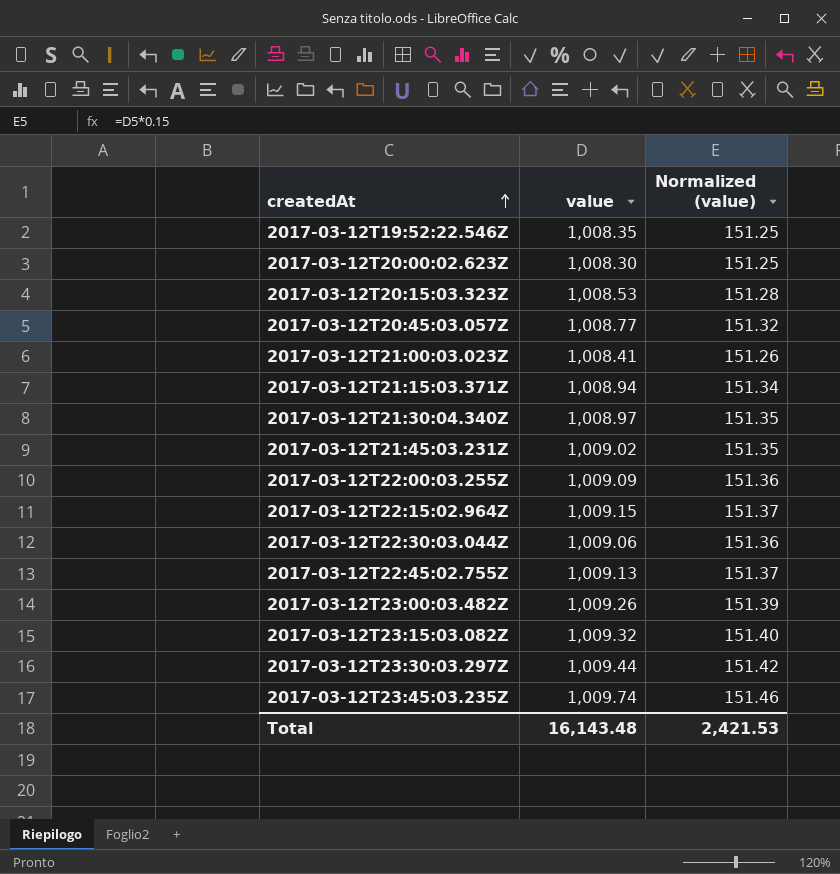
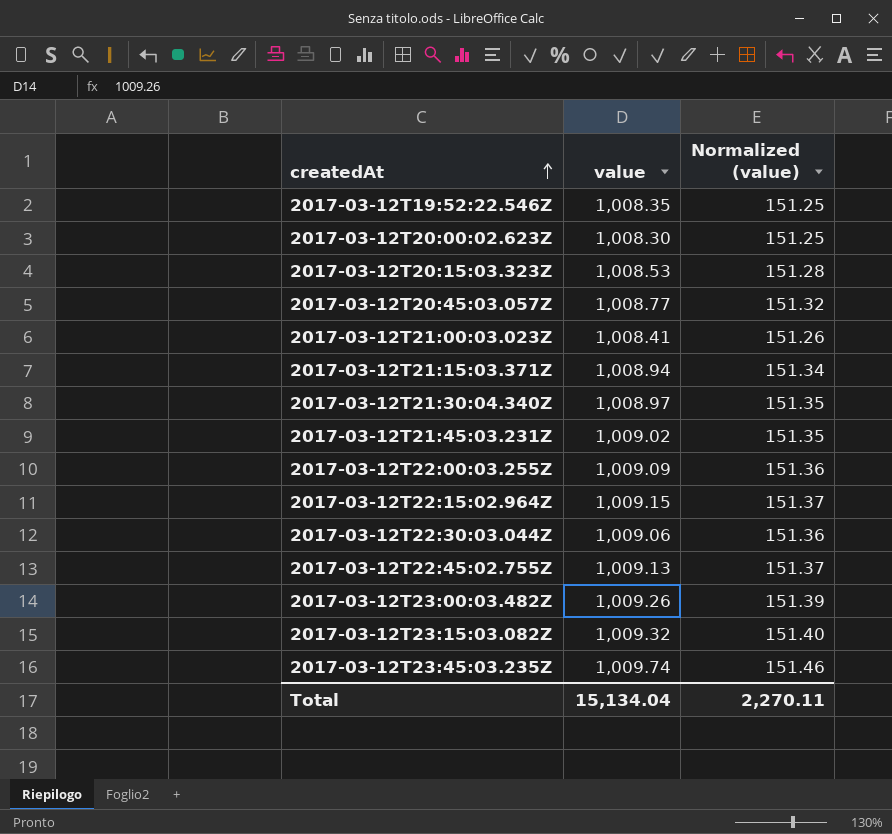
row 2017-03-12T23:30:03.297Z: 1,009.44 | 151.42 -> none
Total | value: 16,143.48 -> 15,134.04
Total | Normalized (value): 2,421.53 -> 2,270.11

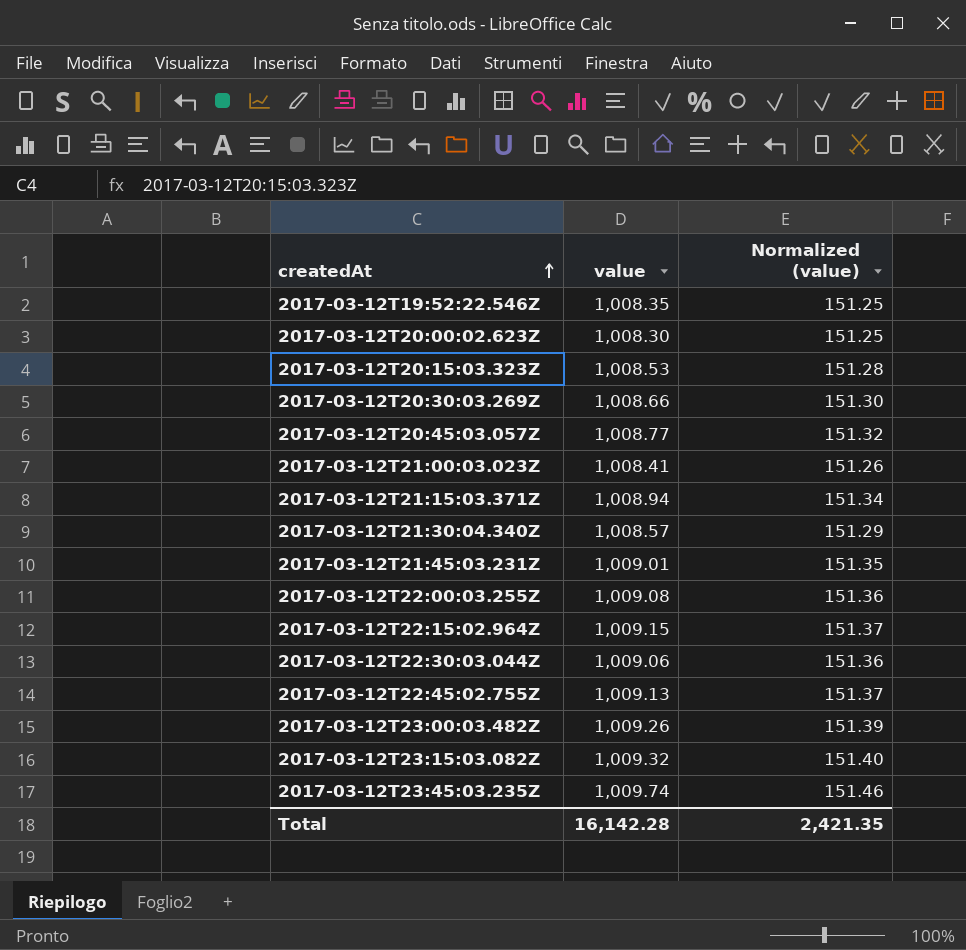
row 2017-03-12T20:30:03.269Z: none -> 1,008.66 | 151.30
2017-03-12T21:30:04.340Z | value: 1,008.97 -> 1,008.57
2017-03-12T21:30:04.340Z | Normalized (value): 151.35 -> 151.29
2017-03-12T21:45:03.231Z | value: 1,009.02 -> 1,009.01
2017-03-12T22:00:03.255Z | value: 1,009.09 -> 1,009.08
Total | value: 15,134.04 -> 16,142.28
Total | Normalized (value): 2,270.11 -> 2,421.35

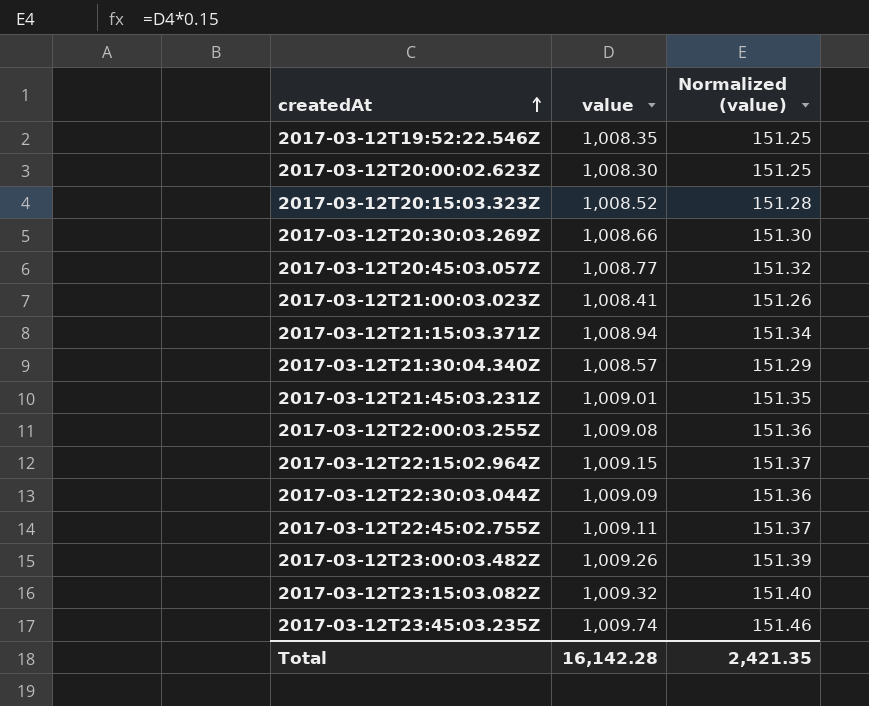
2017-03-12T20:15:03.323Z | value: 1,008.53 -> 1,008.52
2017-03-12T22:30:03.044Z | value: 1,009.06 -> 1,009.09
2017-03-12T22:45:02.755Z | value: 1,009.13 -> 1,009.11

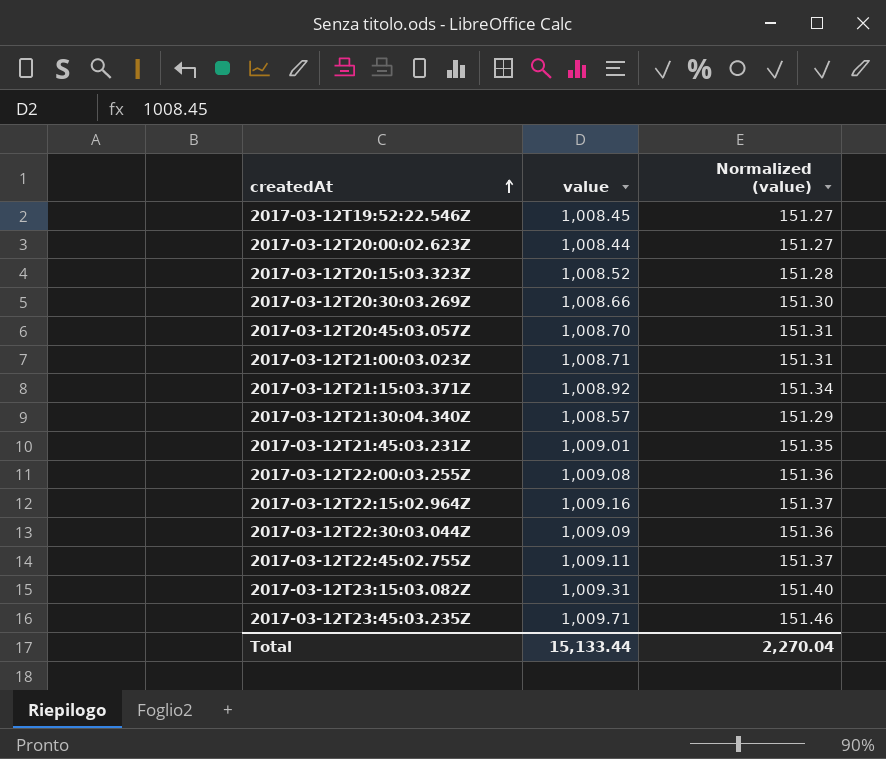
row 2017-03-12T23:00:03.482Z: 1,009.26 | 151.39 -> none
2017-03-12T19:52:22.546Z | value: 1,008.35 -> 1,008.45
2017-03-12T19:52:22.546Z | Normalized (value): 151.25 -> 151.27
2017-03-12T20:00:02.623Z | value: 1,008.30 -> 1,008.44
2017-03-12T20:00:02.623Z | Normalized (value): 151.25 -> 151.27
2017-03-12T20:45:03.057Z | value: 1,008.77 -> 1,008.70
2017-03-12T20:45:03.057Z | Normalized (value): 151.32 -> 151.31
2017-03-12T21:00:03.023Z | value: 1,008.41 -> 1,008.71
2017-03-12T21:00:03.023Z | Normalized (value): 151.26 -> 151.31
2017-03-12T21:15:03.371Z | value: 1,008.94 -> 1,008.92
2017-03-12T22:15:02.964Z | value: 1,009.15 -> 1,009.16
2017-03-12T23:15:03.082Z | value: 1,009.32 -> 1,009.31
2017-03-12T23:45:03.235Z | value: 1,009.74 -> 1,009.71
Total | value: 16,142.28 -> 15,133.44
Total | Normalized (value): 2,421.35 -> 2,270.04

